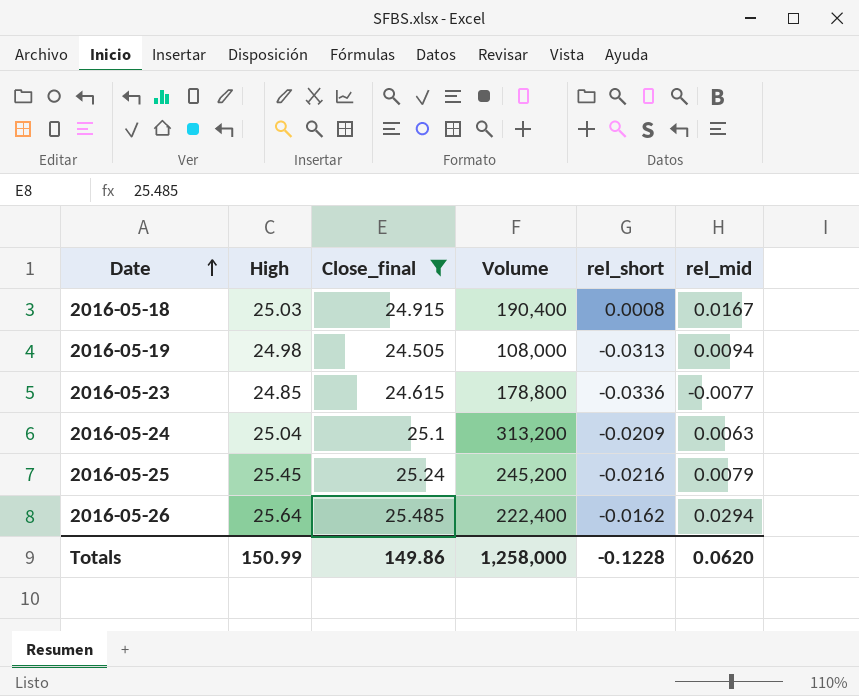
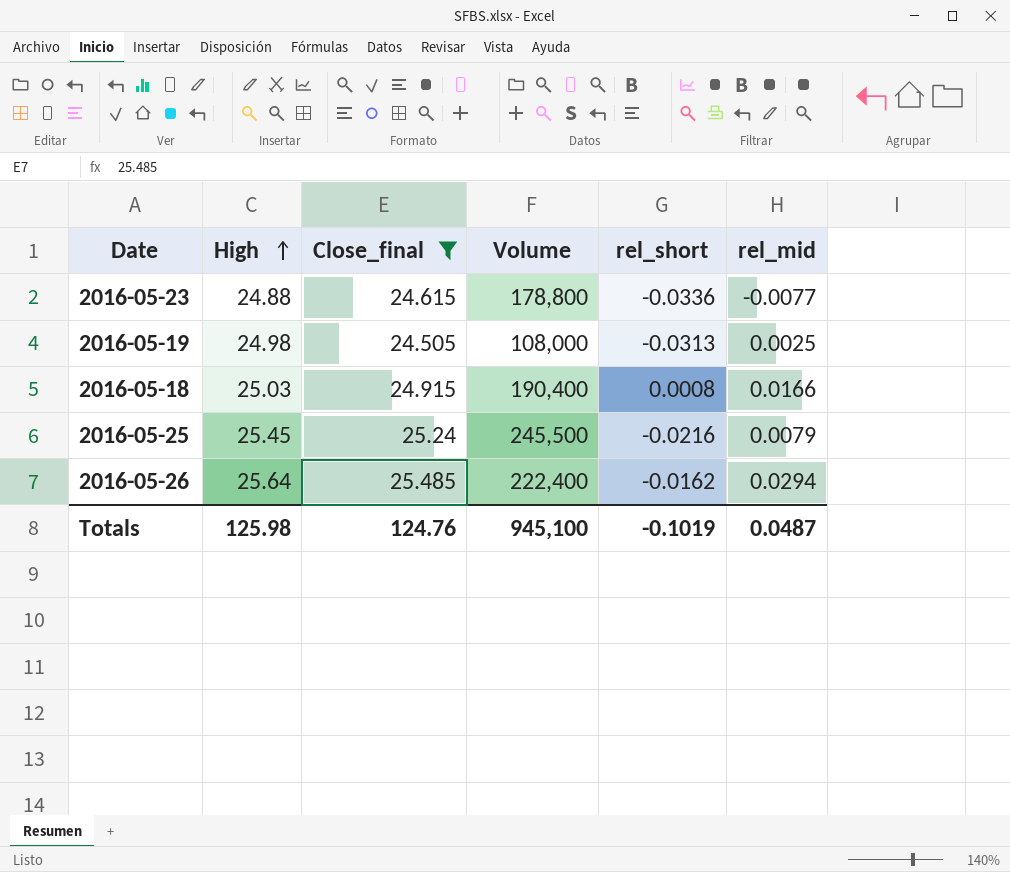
row order: Date ascending -> High ascending
row 2016-05-24: 25.04 | 25.1 | 313,200 | -0.0209 | 0.0063 -> none
2016-05-23 | High: 24.85 -> 24.88
2016-05-19 | rel_mid: 0.0094 -> 0.0025
2016-05-18 | rel_mid: 0.0167 -> 0.0166
2016-05-25 | Volume: 245,200 -> 245,500
Totals | High: 150.99 -> 125.98
Totals | Close_final: 149.86 -> 124.76
Totals | Volume: 1,258,000 -> 945,100
Totals | rel_short: -0.1228 -> -0.1019
Totals | rel_mid: 0.0620 -> 0.0487

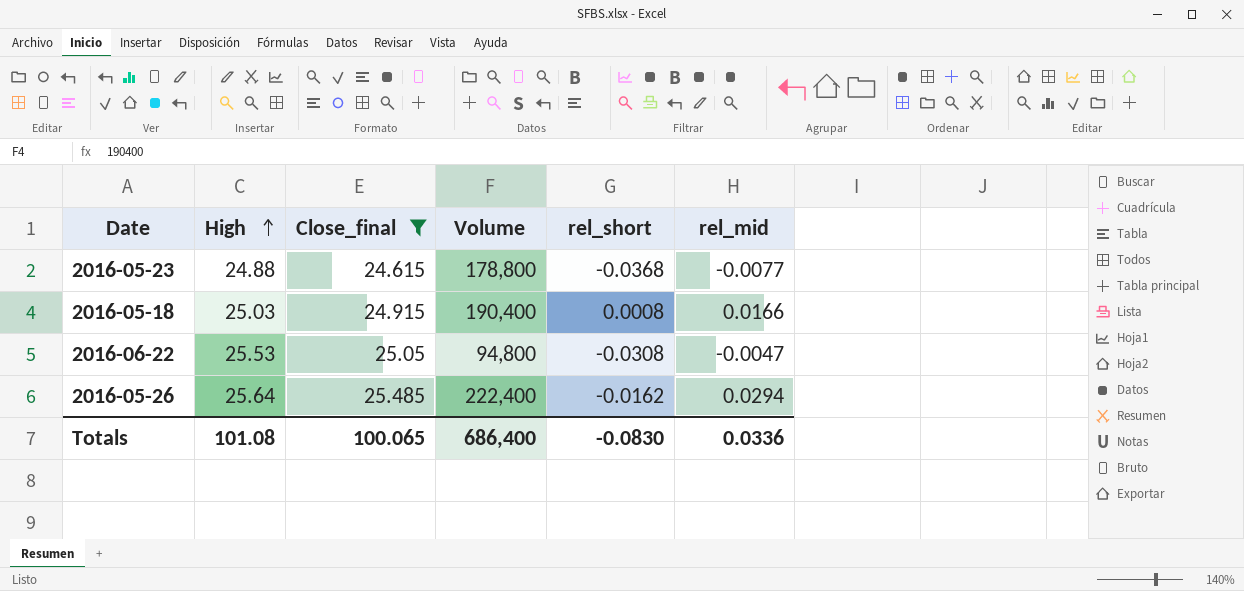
row 2016-05-19: 24.98 | 24.505 | 108,000 | -0.0313 | 0.0025 -> none
row 2016-05-25: 25.45 | 25.24 | 245,500 | -0.0216 | 0.0079 -> none
2016-05-23 | rel_short: -0.0336 -> -0.0368
row 2016-06-22: none -> 25.53 | 25.05 | 94,800 | -0.0308 | -0.0047
Totals | High: 125.98 -> 101.08
Totals | Close_final: 124.76 -> 100.065
Totals | Volume: 945,100 -> 686,400
Totals | rel_short: -0.1019 -> -0.0830
Totals | rel_mid: 0.0487 -> 0.0336

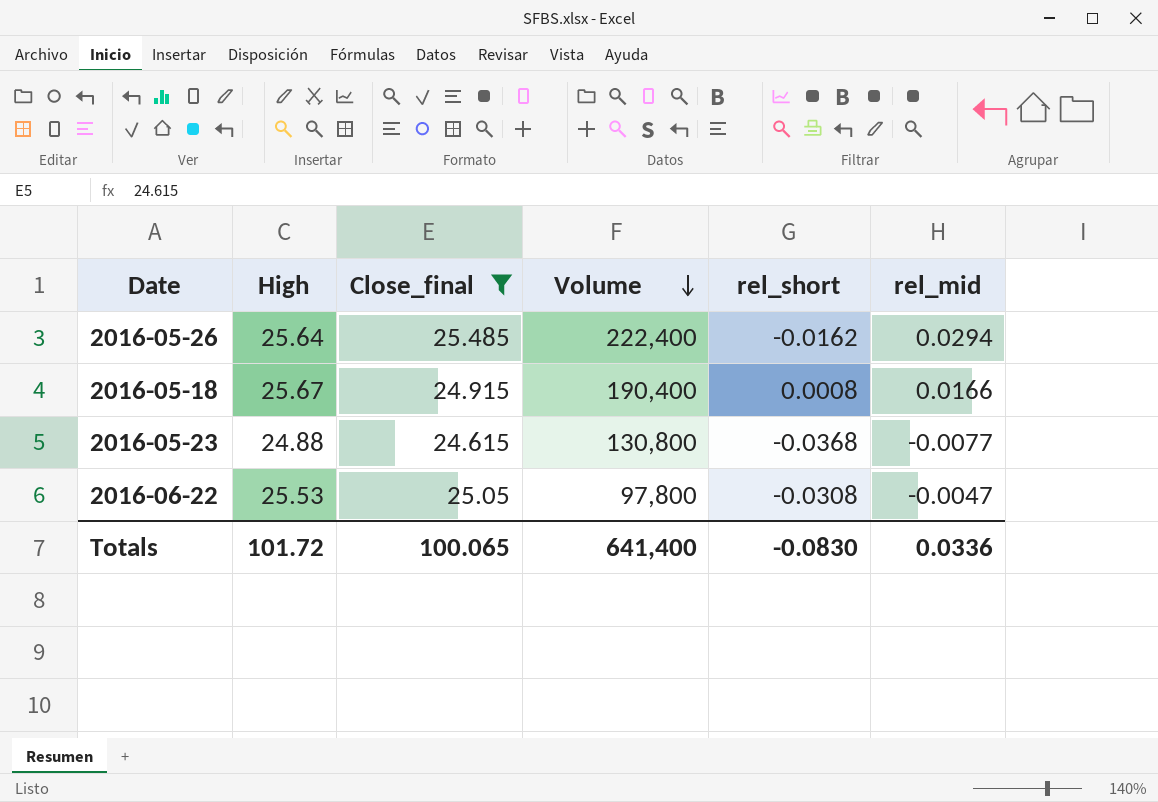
row order: High ascending -> Volume descending
2016-05-18 | High: 25.03 -> 25.67
2016-05-23 | Volume: 178,800 -> 130,800
2016-06-22 | Volume: 94,800 -> 97,800
Totals | High: 101.08 -> 101.72
Totals | Volume: 686,400 -> 641,400

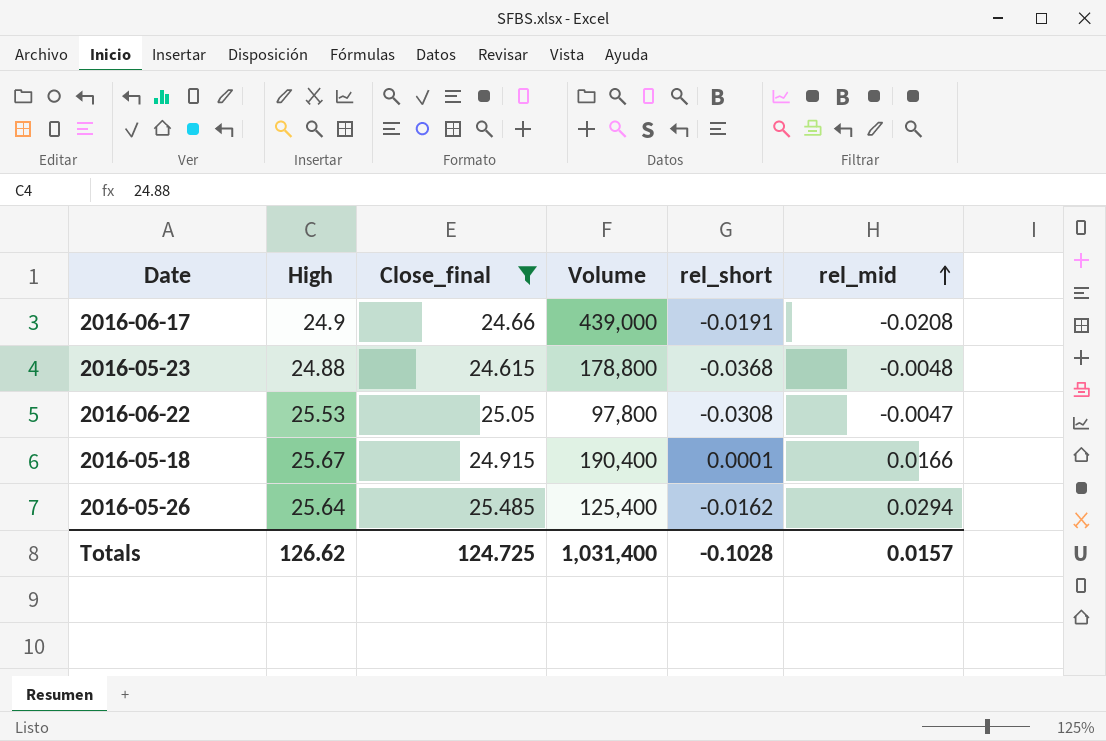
row order: Volume descending -> rel_mid ascending
row 2016-06-17: none -> 24.9 | 24.66 | 439,000 | -0.0191 | -0.0208
2016-05-23 | Volume: 130,800 -> 178,800
2016-05-23 | rel_mid: -0.0077 -> -0.0048
2016-05-18 | rel_short: 0.0008 -> 0.0001
2016-05-26 | Volume: 222,400 -> 125,400
Totals | High: 101.72 -> 126.62
Totals | Close_final: 100.065 -> 124.725
Totals | Volume: 641,400 -> 1,031,400
Totals | rel_short: -0.0830 -> -0.1028
Totals | rel_mid: 0.0336 -> 0.0157

